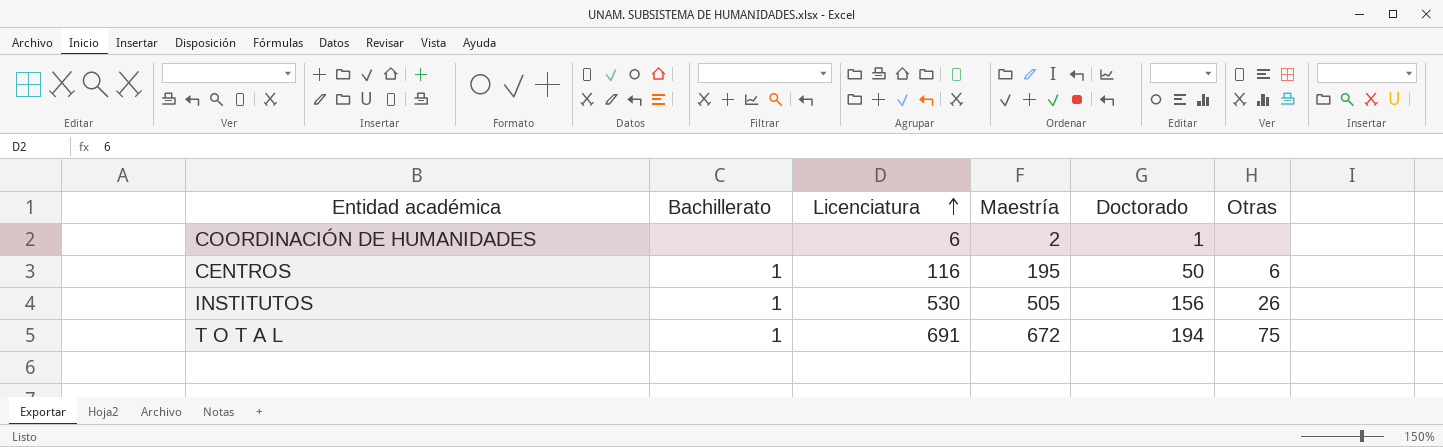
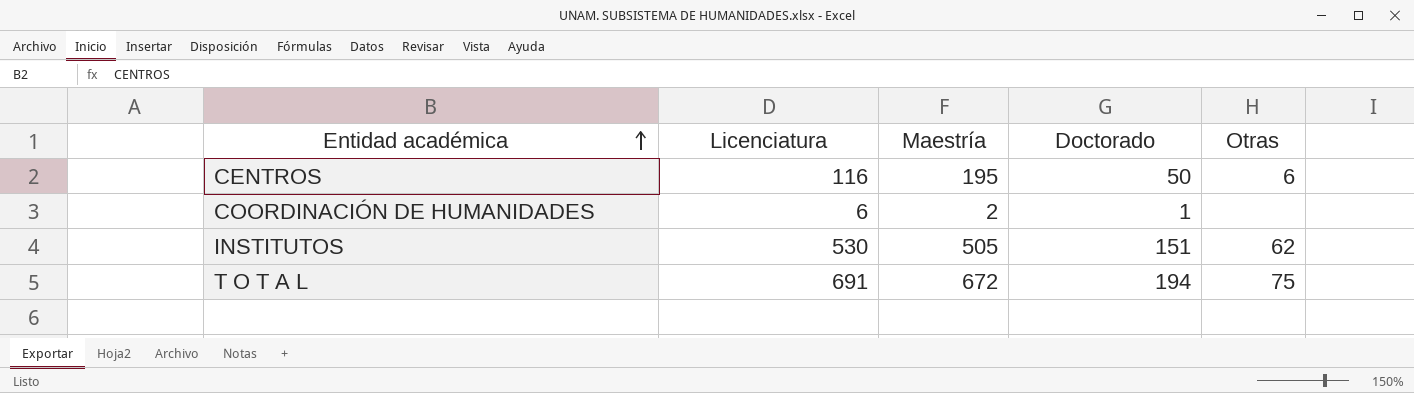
row order: Licenciatura ascending -> Entidad académica ascending
column Bachillerato | position: 2 -> none
INSTITUTOS | Doctorado: 156 -> 151
INSTITUTOS | Otras: 26 -> 62

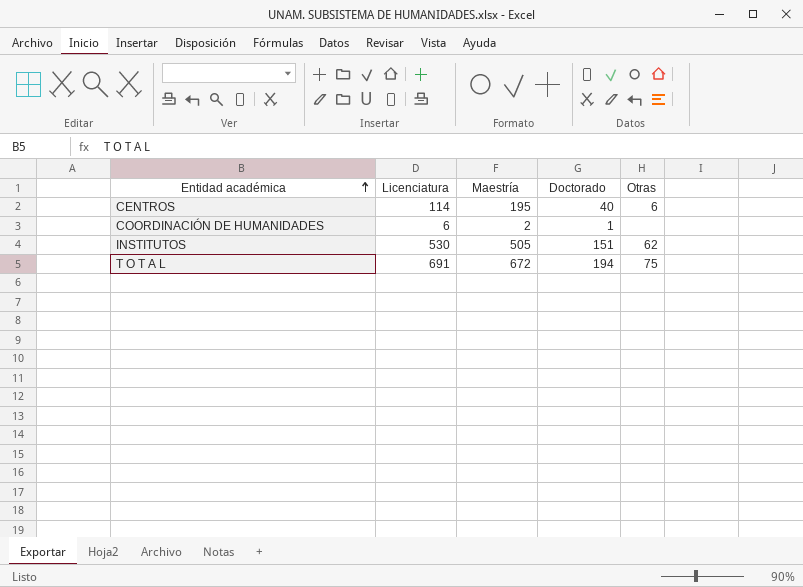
CENTROS | Licenciatura: 116 -> 114
CENTROS | Doctorado: 50 -> 40

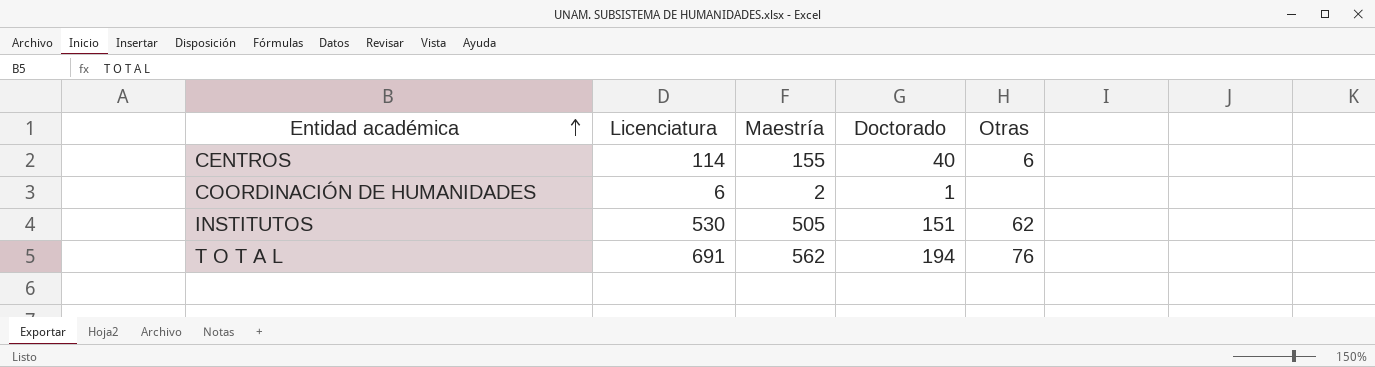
CENTROS | Maestría: 195 -> 155
T O T A L | Maestría: 672 -> 562
T O T A L | Otras: 75 -> 76

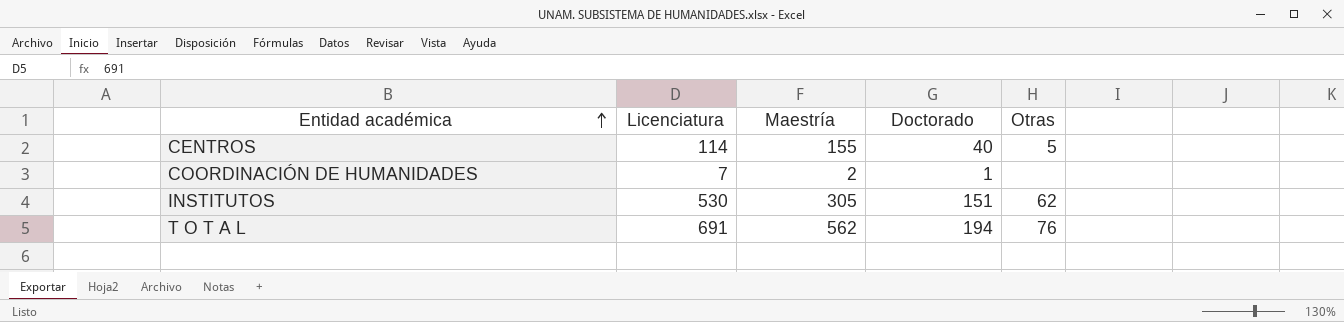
CENTROS | Otras: 6 -> 5
COORDINACIÓN DE HUMANIDADES | Licenciatura: 6 -> 7
INSTITUTOS | Maestría: 505 -> 305

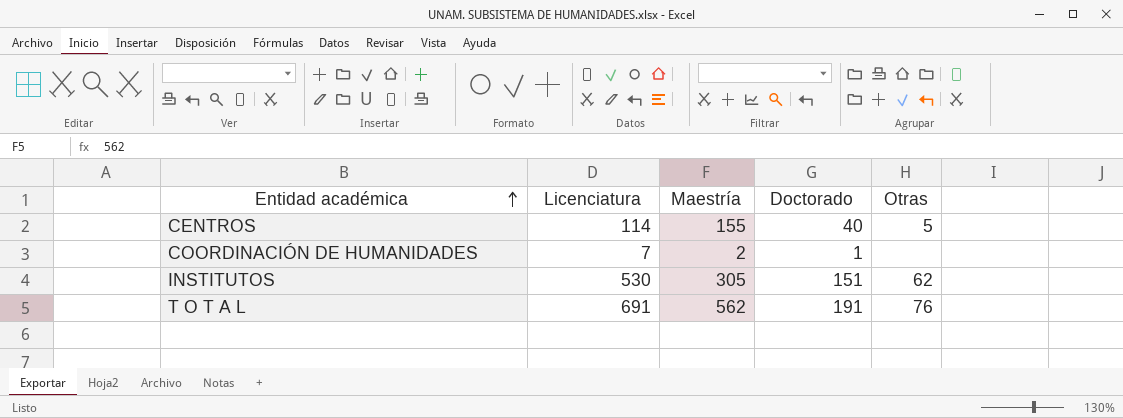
T O T A L | Doctorado: 194 -> 191

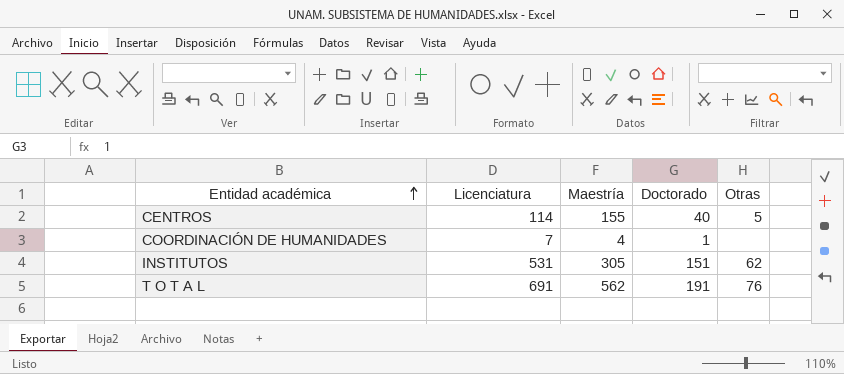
COORDINACIÓN DE HUMANIDADES | Maestría: 2 -> 4
INSTITUTOS | Licenciatura: 530 -> 531

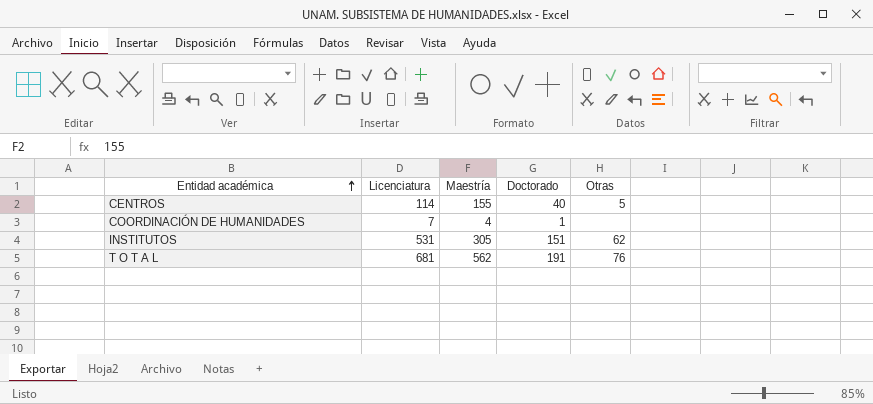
T O T A L | Licenciatura: 691 -> 681

